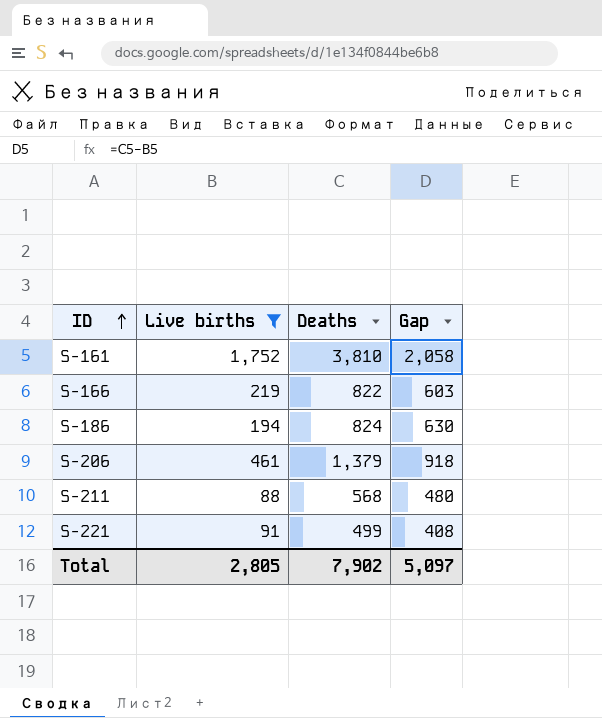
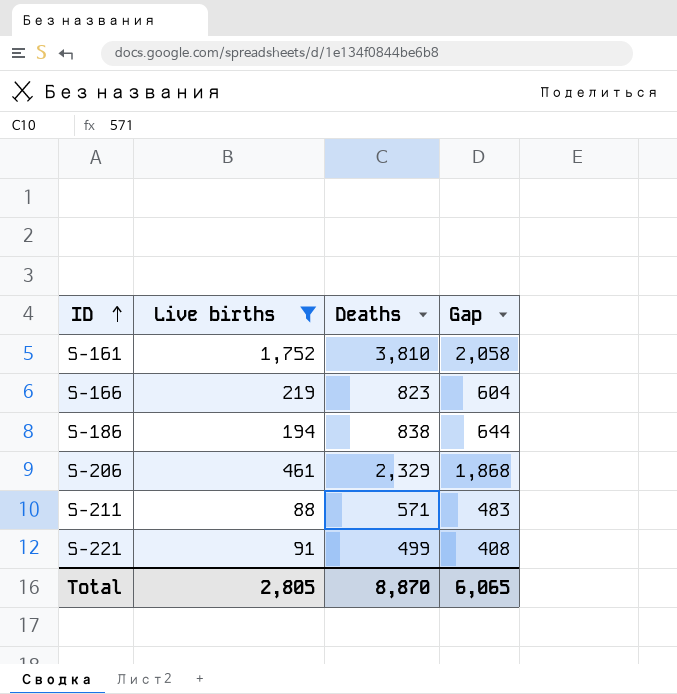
S-166 | Deaths: 822 -> 823
S-166 | Gap: 603 -> 604
S-186 | Deaths: 824 -> 838
S-186 | Gap: 630 -> 644
S-206 | Deaths: 1,379 -> 2,329
S-206 | Gap: 918 -> 1,868
S-211 | Deaths: 568 -> 571
S-211 | Gap: 480 -> 483
Total | Deaths: 7,902 -> 8,870
Total | Gap: 5,097 -> 6,065

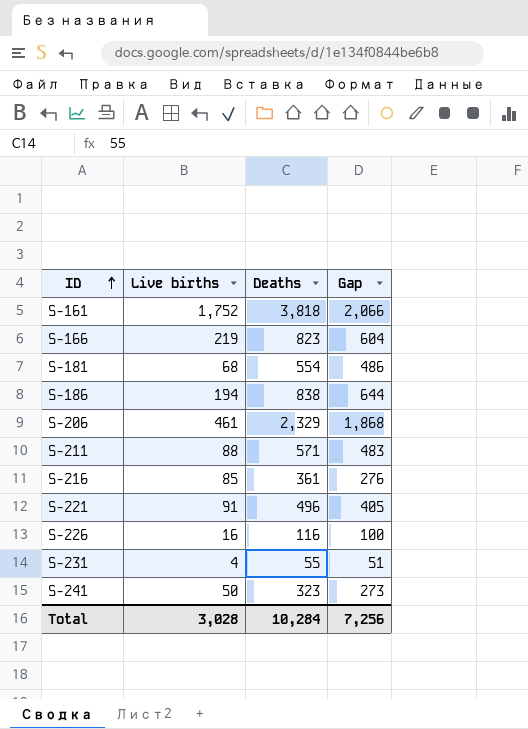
filter: Live births >= 88 -> none
S-161 | Deaths: 3,810 -> 3,818
S-161 | Gap: 2,058 -> 2,066
S-221 | Deaths: 499 -> 496
S-221 | Gap: 408 -> 405
Total | Live births: 2,805 -> 3,028
Total | Deaths: 8,870 -> 10,284
Total | Gap: 6,065 -> 7,256

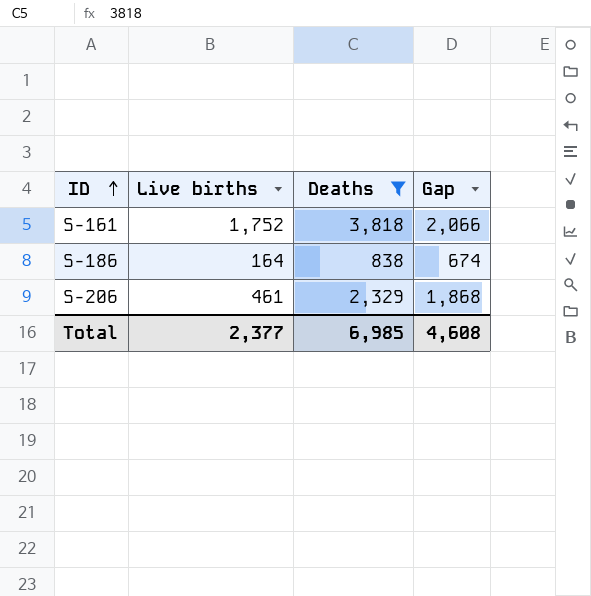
filter: none -> Deaths >= 838
S-186 | Live births: 194 -> 164
S-186 | Gap: 644 -> 674
Total | Live births: 3,028 -> 2,377
Total | Deaths: 10,284 -> 6,985
Total | Gap: 7,256 -> 4,608

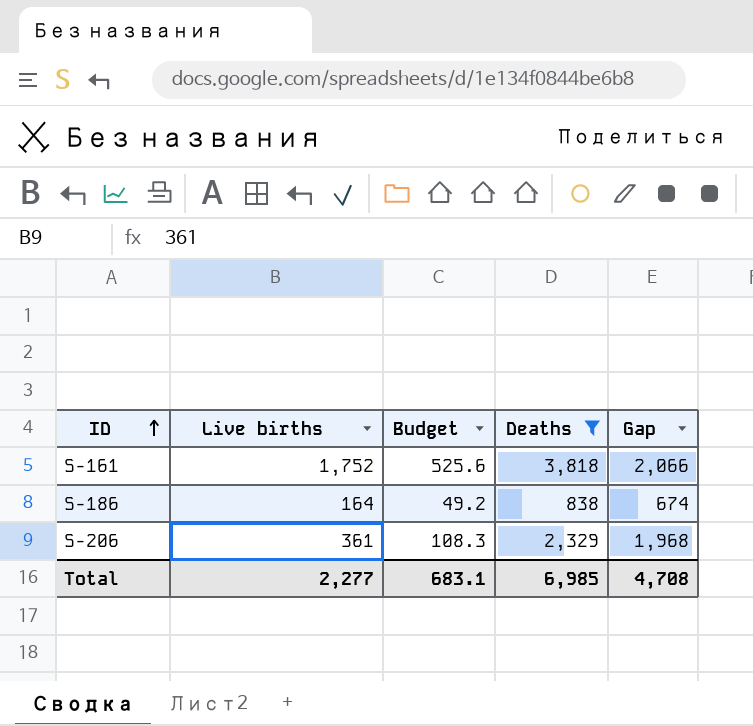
column Budget | formula: none -> [Live births] * 0.3
S-206 | Live births: 461 -> 361
S-206 | Gap: 1,868 -> 1,968
Total | Live births: 2,377 -> 2,277
Total | Gap: 4,608 -> 4,708

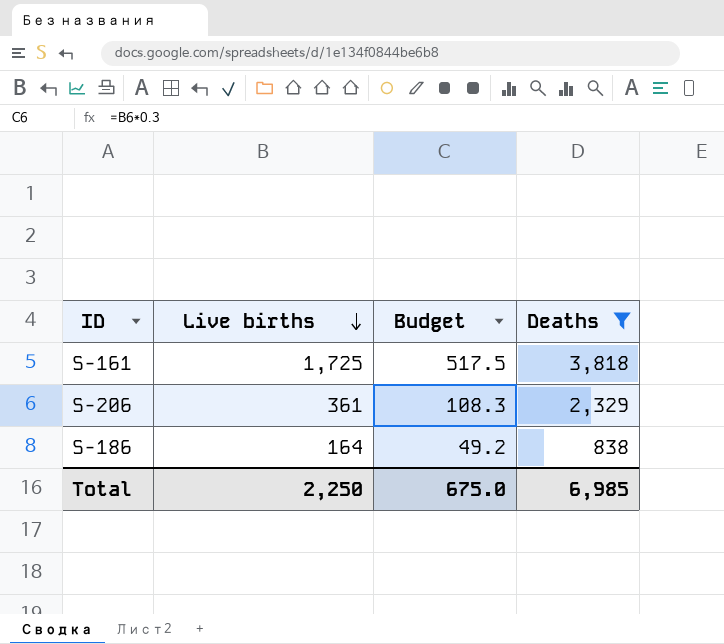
row order: ID ascending -> Live births descending
column Gap | formula: [Deaths] - [Live births] -> none
S-161 | Live births: 1,752 -> 1,725
S-161 | Budget: 525.6 -> 517.5
Total | Live births: 2,277 -> 2,250
Total | Budget: 683.1 -> 675.0

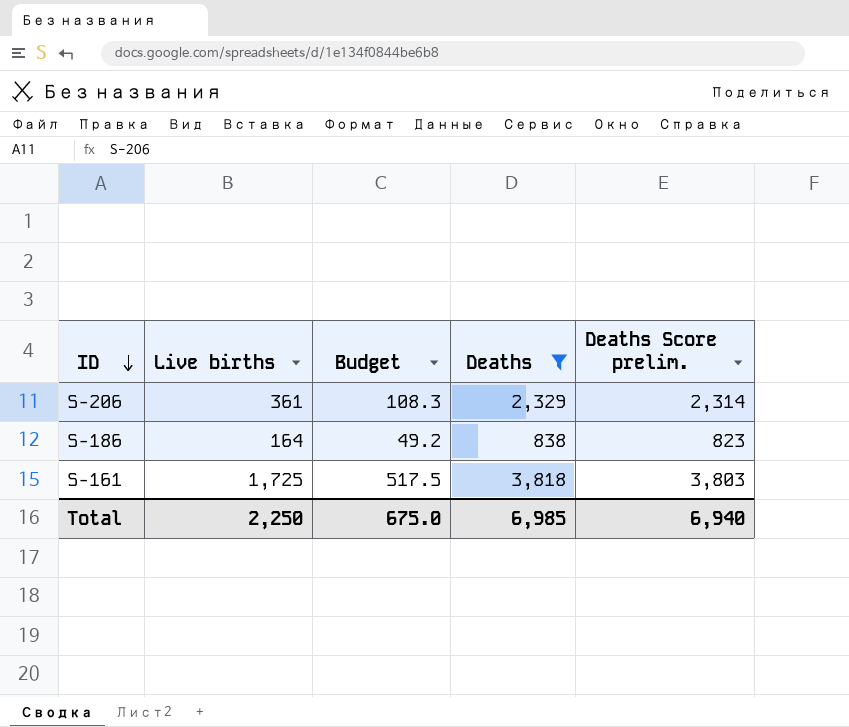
row order: Live births descending -> ID descending
column Deaths Score prelim. | formula: none -> [Deaths] - 15

